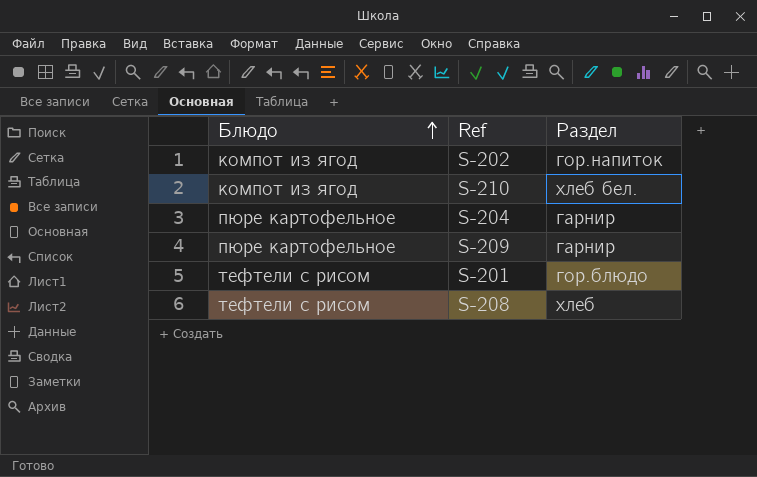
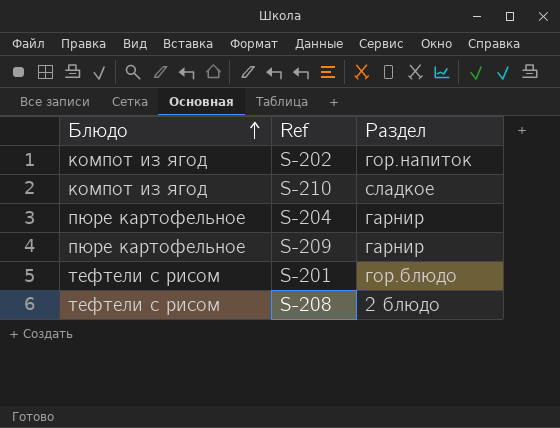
S-210 | Раздел: хлеб бел. -> сладкое
S-208 | Раздел: хлеб -> 2 блюдо

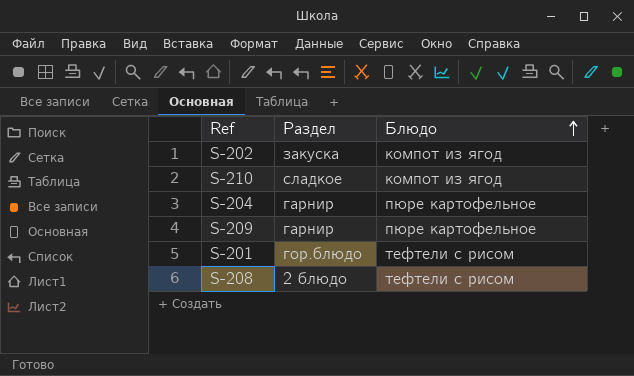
column Блюдо | position: 1 -> 3
S-202 | Раздел: гор.напиток -> закуска

